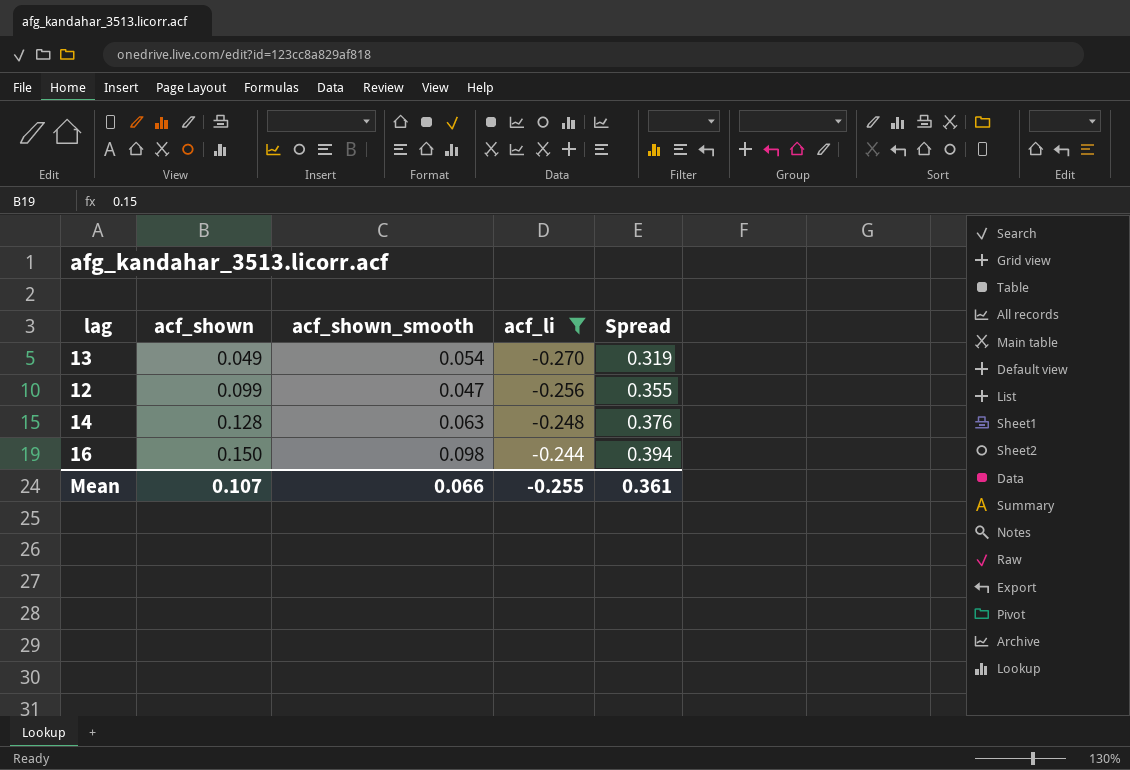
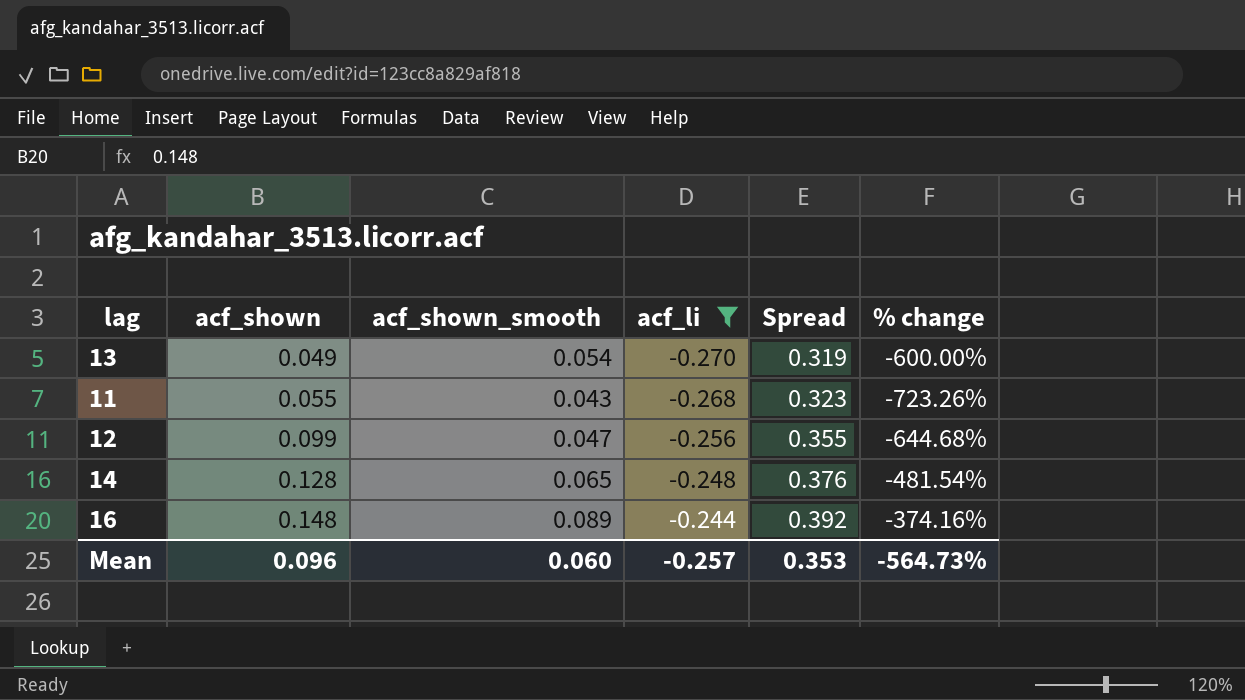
column % change | formula: none -> ([acf_li] - [acf_shown_smooth]) / [acf_shown_smooth]
row 11: none -> 0.055 | 0.043 | -0.268 | 0.323 | -723.26%
14 | acf_shown_smooth: 0.063 -> 0.065
16 | acf_shown: 0.150 -> 0.148
16 | acf_shown_smooth: 0.098 -> 0.089
16 | Spread: 0.394 -> 0.392
Mean | acf_shown: 0.107 -> 0.096
Mean | acf_shown_smooth: 0.066 -> 0.060
Mean | acf_li: -0.255 -> -0.257
Mean | Spread: 0.361 -> 0.353

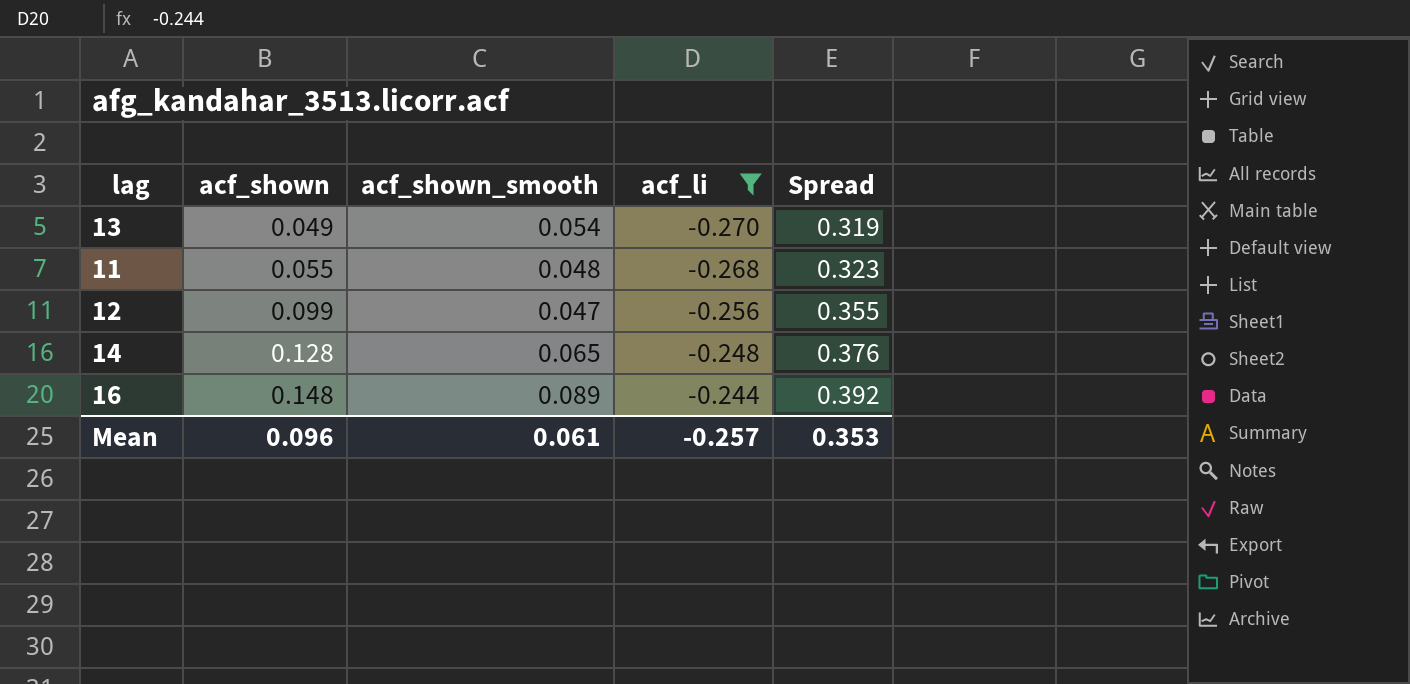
column % change | formula: ([acf_li] - [acf_shown_smooth]) / [acf_shown_smooth] -> none
11 | acf_shown_smooth: 0.043 -> 0.048
Mean | acf_shown_smooth: 0.060 -> 0.061

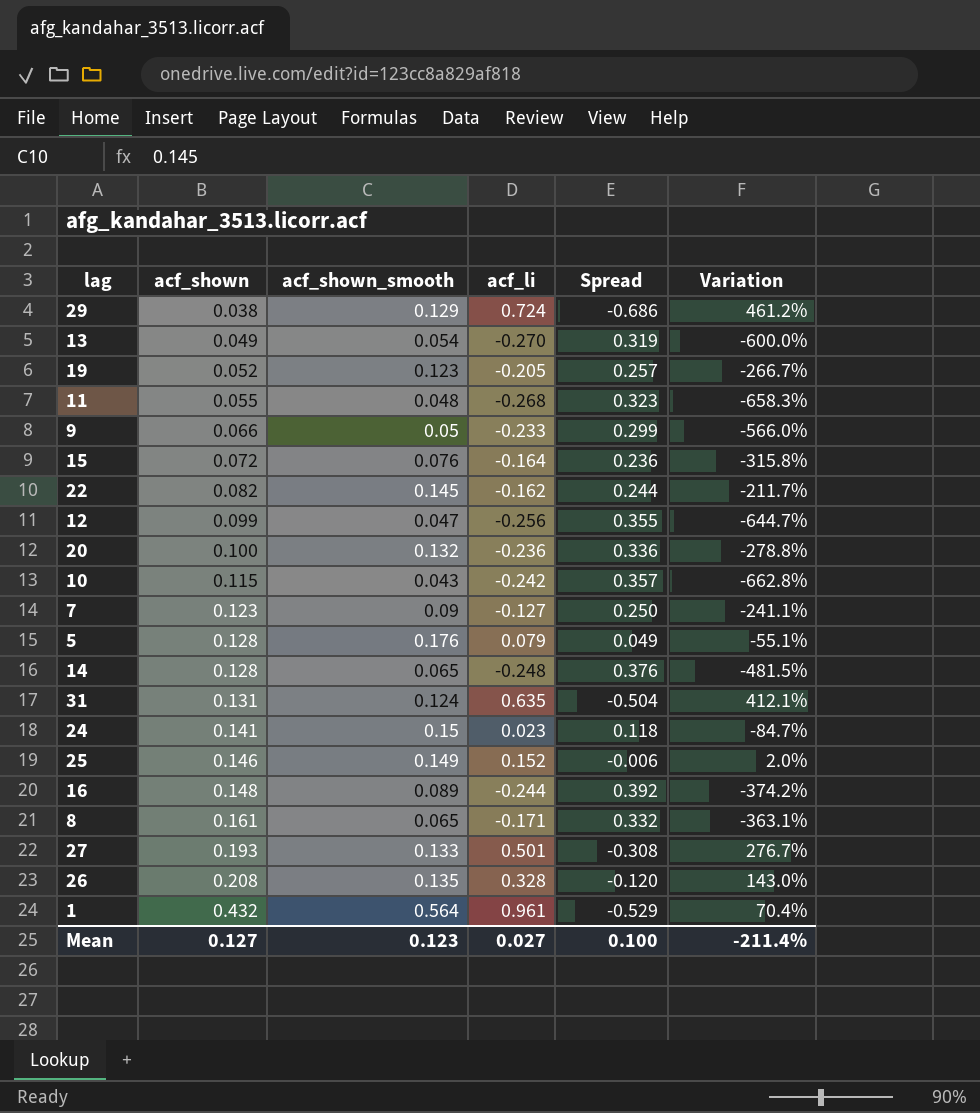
filter: acf_li <= -0.244 -> none
column Variation | formula: none -> ([acf_li] - [acf_shown_smooth]) / [acf_shown_smooth]
Mean | acf_shown: 0.096 -> 0.127
Mean | acf_shown_smooth: 0.061 -> 0.123
Mean | acf_li: -0.257 -> 0.027
Mean | Spread: 0.353 -> 0.100

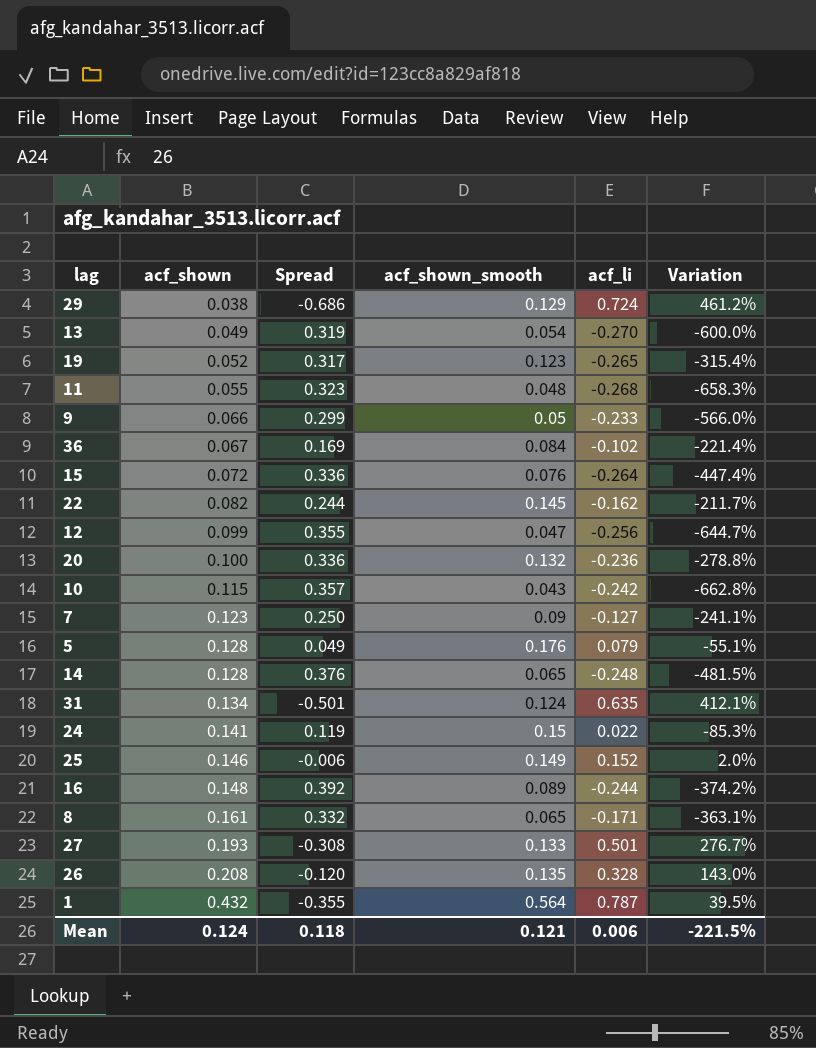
column Spread | position: 5 -> 3
19 | Spread: 0.257 -> 0.317
19 | acf_li: -0.205 -> -0.265
19 | Variation: -266.7% -> -315.4%
row 36: none -> 0.067 | 0.169 | 0.084 | -0.102 | -221.4%
15 | Spread: 0.236 -> 0.336
15 | acf_li: -0.164 -> -0.264
15 | Variation: -315.8% -> -447.4%
31 | acf_shown: 0.131 -> 0.134
31 | Spread: -0.504 -> -0.501
24 | Spread: 0.118 -> 0.119
24 | acf_li: 0.023 -> 0.022
24 | Variation: -84.7% -> -85.3%
1 | Spread: -0.529 -> -0.355
1 | acf_li: 0.961 -> 0.787
1 | Variation: 70.4% -> 39.5%
Mean | acf_shown: 0.127 -> 0.124
Mean | Spread: 0.100 -> 0.118
Mean | acf_shown_smooth: 0.123 -> 0.121
Mean | acf_li: 0.027 -> 0.006
Mean | Variation: -211.4% -> -221.5%

